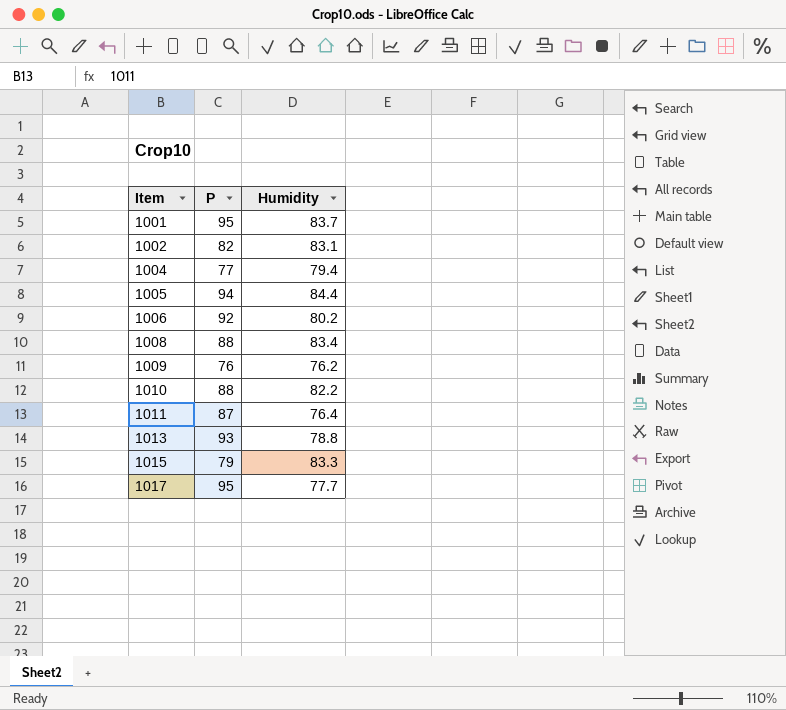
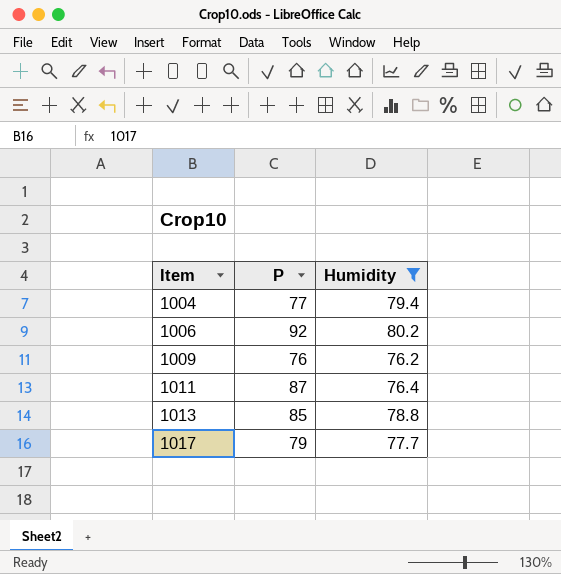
filter: none -> Humidity <= 80.2
1013 | P: 93 -> 85
1017 | P: 95 -> 79

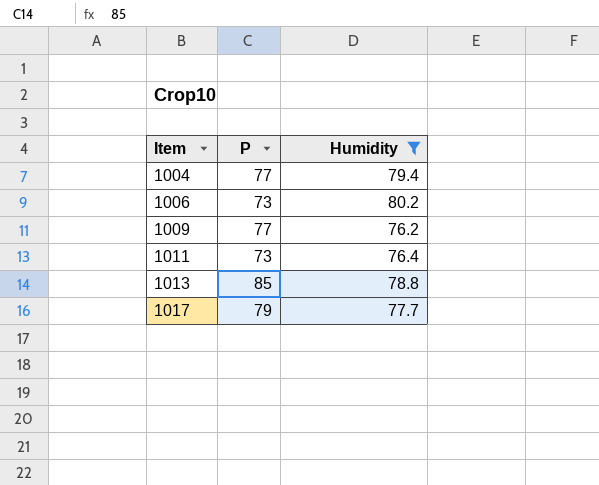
1006 | P: 92 -> 73
1009 | P: 76 -> 77
1011 | P: 87 -> 73

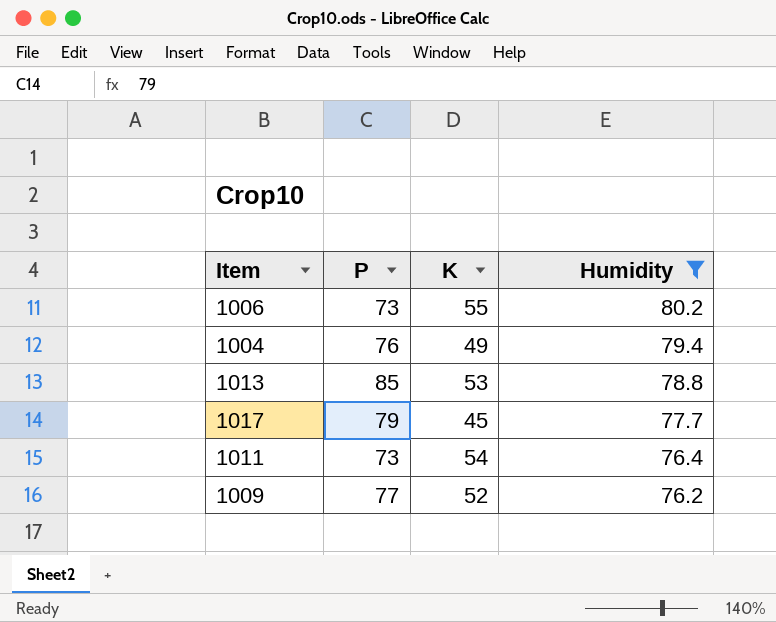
row order: Item ascending -> Humidity descending
column K | position: none -> 3
1004 | P: 77 -> 76

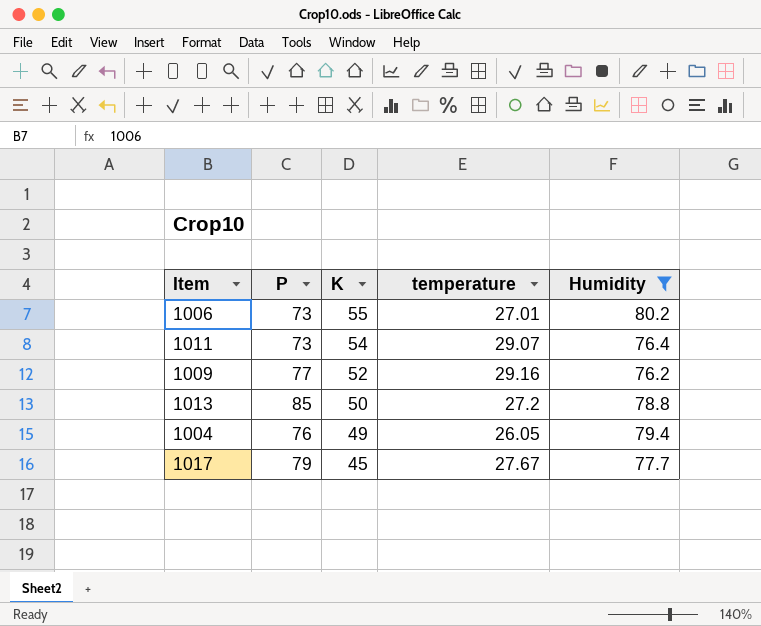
row order: Humidity descending -> K descending
column temperature | position: none -> 4
1013 | K: 53 -> 50

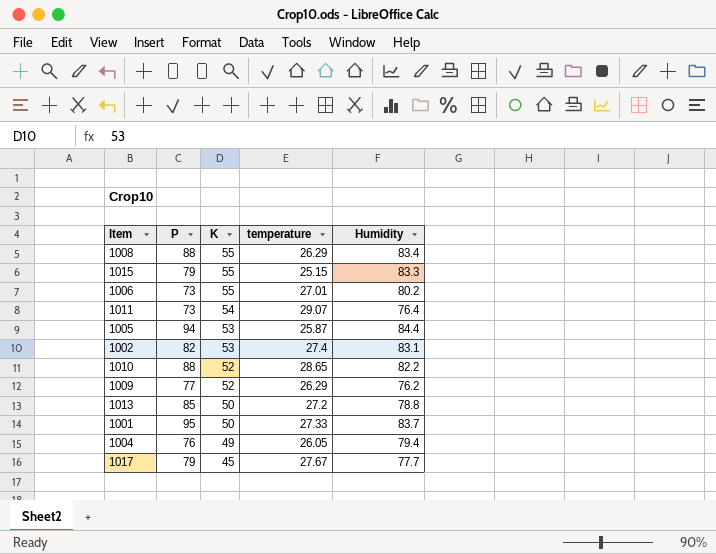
filter: Humidity <= 80.2 -> none
1009 | temperature: 29.16 -> 26.29

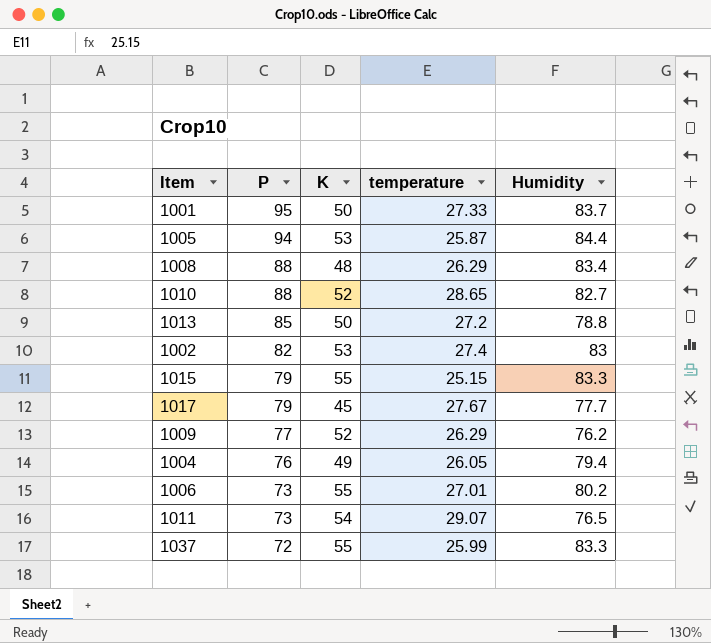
row order: K descending -> P descending
1008 | K: 55 -> 48
1010 | Humidity: 82.2 -> 82.7
1002 | Humidity: 83.1 -> 83
1011 | Humidity: 76.4 -> 76.5
row 1037: none -> 72 | 55 | 25.99 | 83.3

